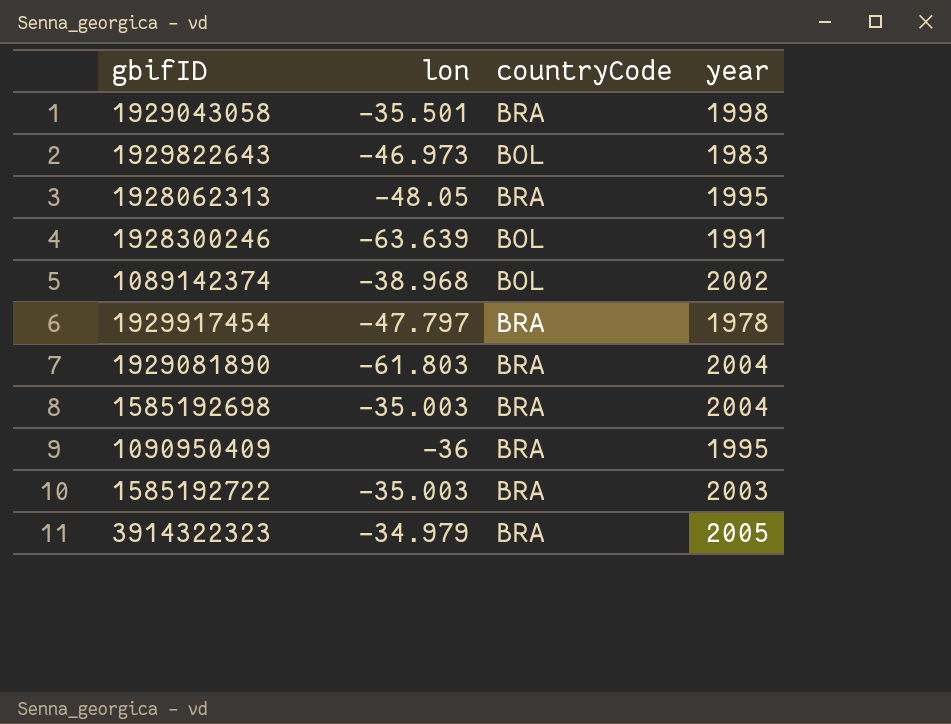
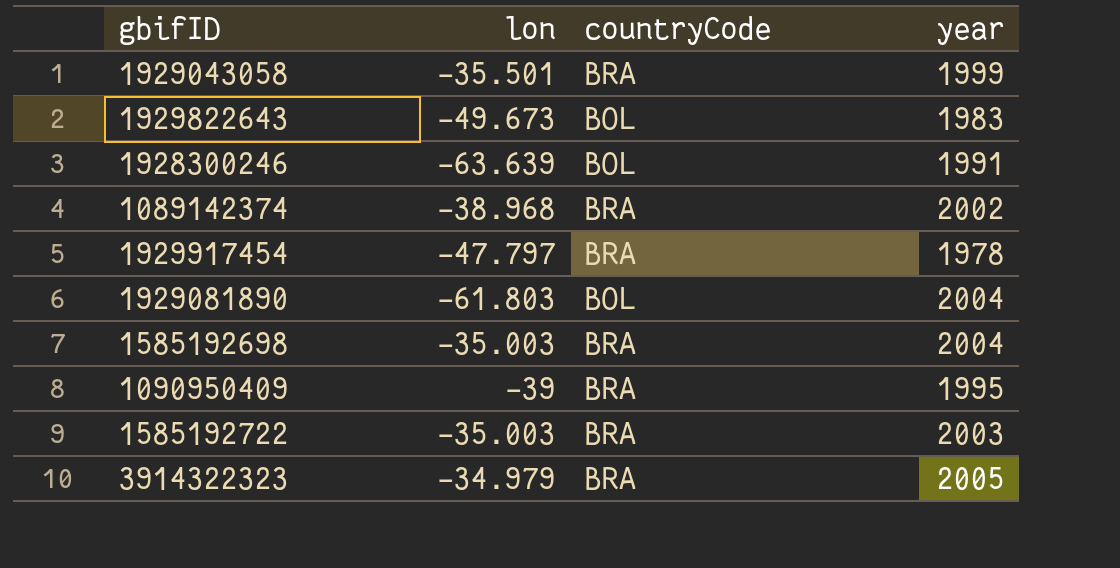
row 1928062313: -48.05 | BRA | 1995 -> none
1929043058 | year: 1998 -> 1999
1929822643 | lon: -46.973 -> -49.673
1089142374 | countryCode: BOL -> BRA
1929081890 | countryCode: BRA -> BOL
1090950409 | lon: -36 -> -39

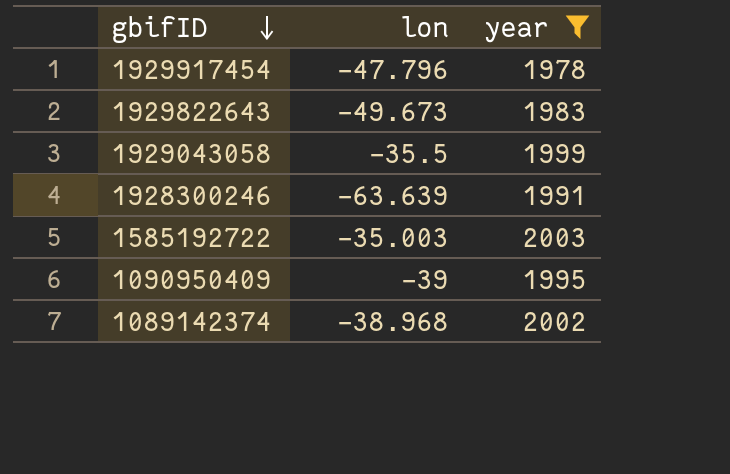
filter: none -> year <= 2003
row order: none -> gbifID descending
column countryCode | position: 3 -> none
1929917454 | lon: -47.797 -> -47.796
1929043058 | lon: -35.501 -> -35.5

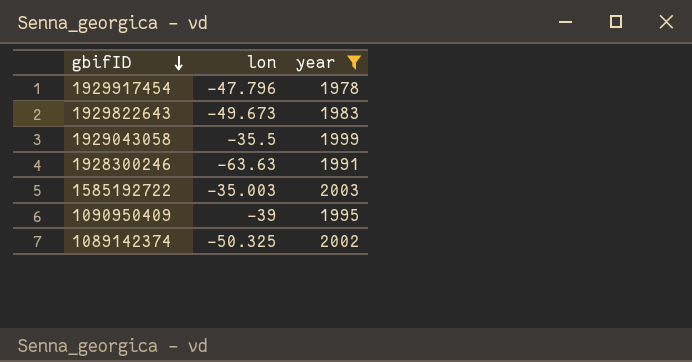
1928300246 | lon: -63.639 -> -63.63
1089142374 | lon: -38.968 -> -50.325

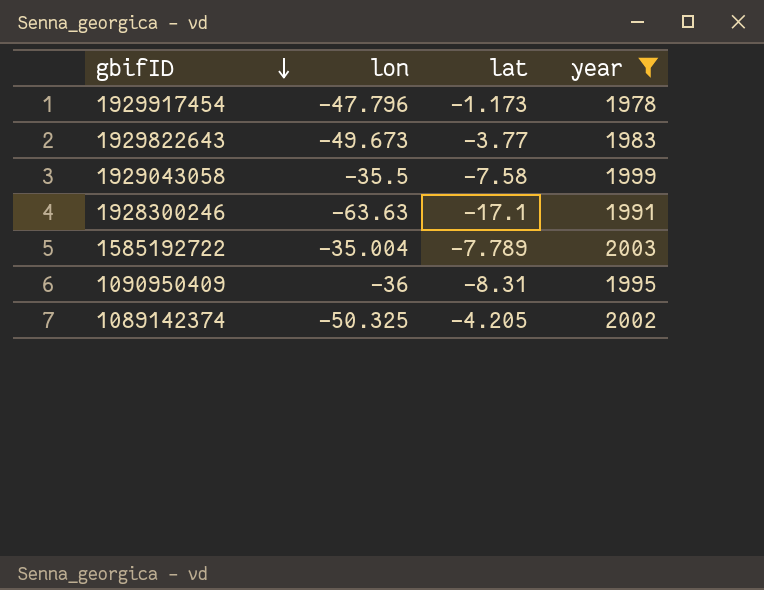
column lat | position: none -> 3
1585192722 | lon: -35.003 -> -35.004
1090950409 | lon: -39 -> -36

